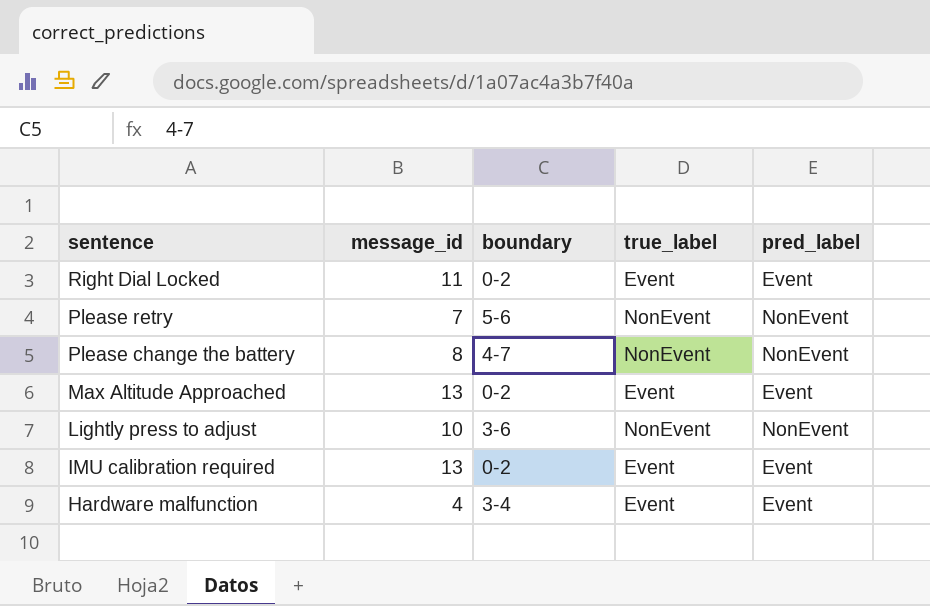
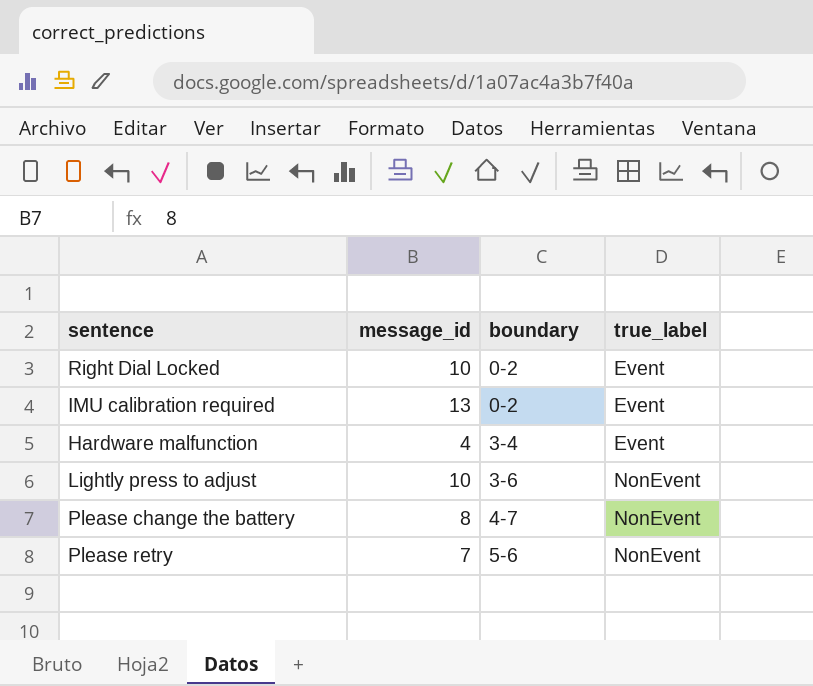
row order: sentence descending -> boundary ascending
column pred_label | position: 5 -> none
row Max Altitude Approached: 13 | 0-2 | Event | Event -> none
Right Dial Locked | message_id: 11 -> 10

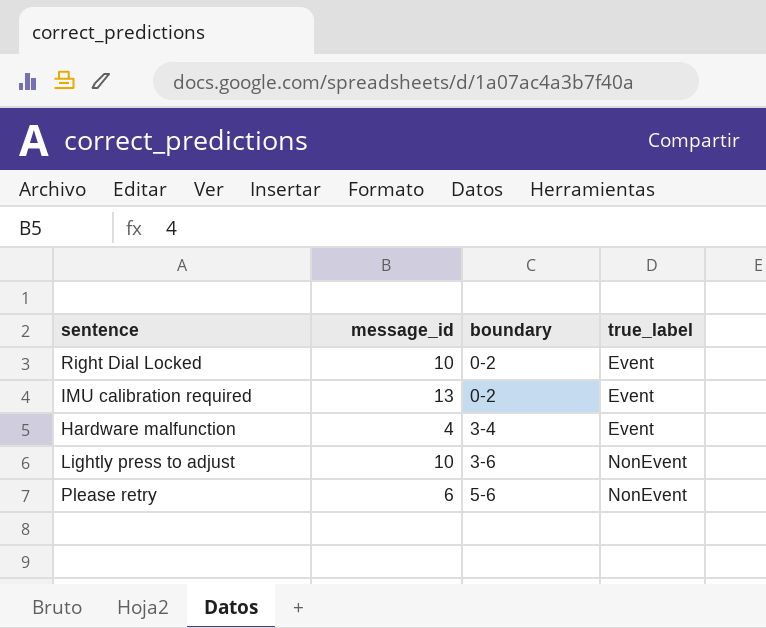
row Please change the battery: 8 | 4-7 | NonEvent -> none
Please retry | message_id: 7 -> 6

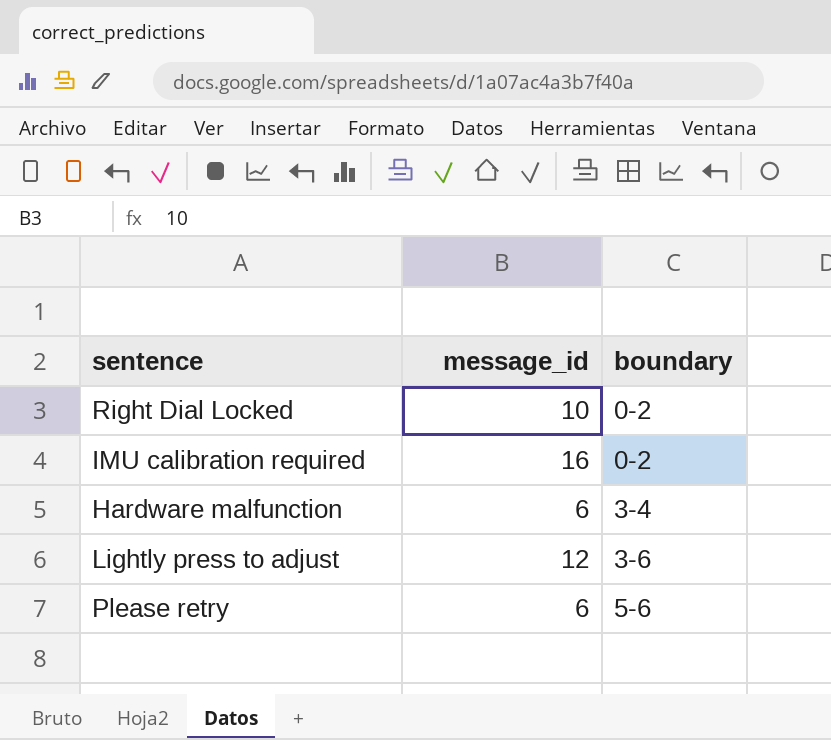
column true_label | position: 4 -> none
IMU calibration required | message_id: 13 -> 16
Hardware malfunction | message_id: 4 -> 6
Lightly press to adjust | message_id: 10 -> 12

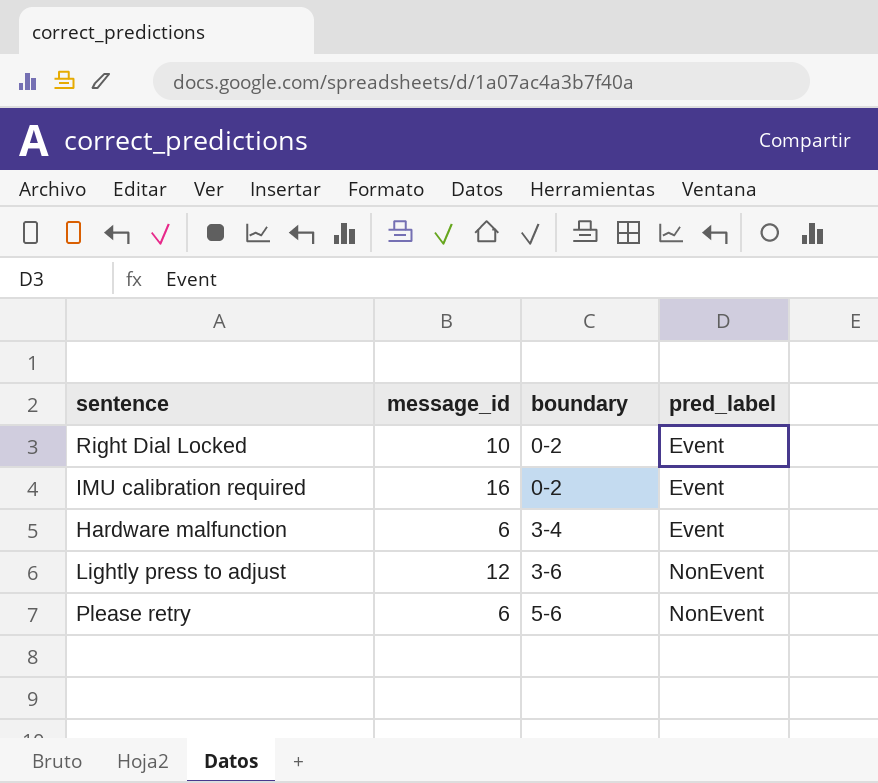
column pred_label | position: none -> 4

